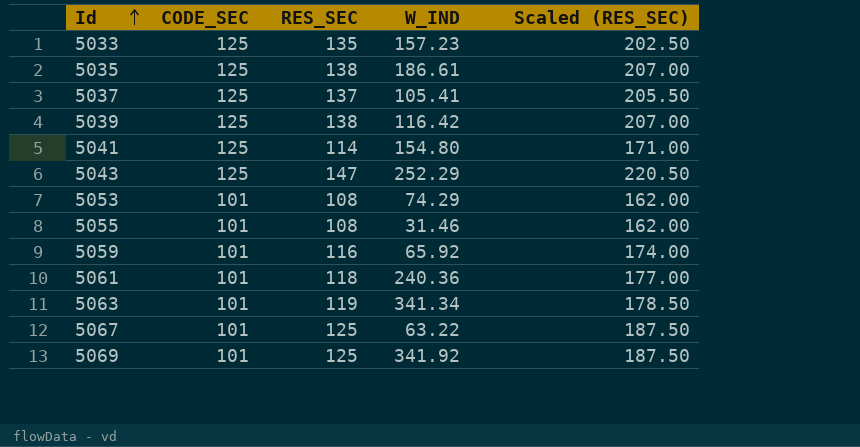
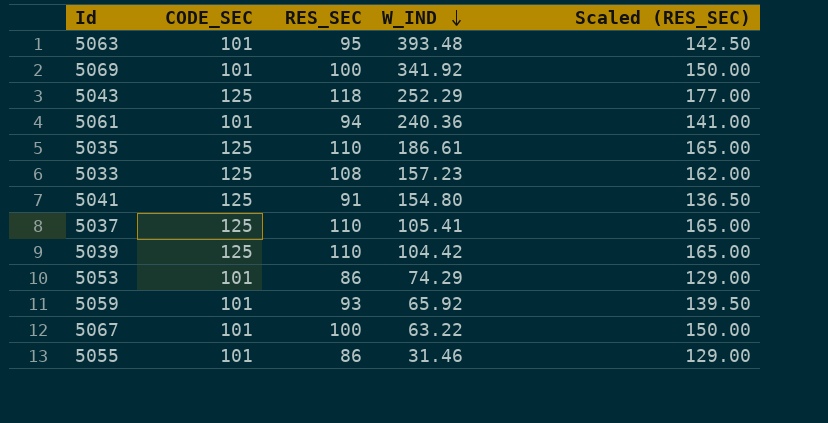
row order: Id ascending -> W_IND descending
5063 | RES_SEC: 119 -> 95
5063 | W_IND: 341.34 -> 393.48
5063 | Scaled (RES_SEC): 178.50 -> 142.50
5069 | RES_SEC: 125 -> 100
5069 | Scaled (RES_SEC): 187.50 -> 150.00
5043 | RES_SEC: 147 -> 118
5043 | Scaled (RES_SEC): 220.50 -> 177.00
5061 | RES_SEC: 118 -> 94
5061 | Scaled (RES_SEC): 177.00 -> 141.00
5035 | RES_SEC: 138 -> 110
5035 | Scaled (RES_SEC): 207.00 -> 165.00
5033 | RES_SEC: 135 -> 108
5033 | Scaled (RES_SEC): 202.50 -> 162.00
5041 | RES_SEC: 114 -> 91
5041 | Scaled (RES_SEC): 171.00 -> 136.50
5037 | RES_SEC: 137 -> 110
5037 | Scaled (RES_SEC): 205.50 -> 165.00
5039 | RES_SEC: 138 -> 110
5039 | W_IND: 116.42 -> 104.42
5039 | Scaled (RES_SEC): 207.00 -> 165.00
5053 | RES_SEC: 108 -> 86
5053 | Scaled (RES_SEC): 162.00 -> 129.00
5059 | RES_SEC: 116 -> 93
5059 | Scaled (RES_SEC): 174.00 -> 139.50
5067 | RES_SEC: 125 -> 100
5067 | Scaled (RES_SEC): 187.50 -> 150.00
5055 | RES_SEC: 108 -> 86
5055 | Scaled (RES_SEC): 162.00 -> 129.00

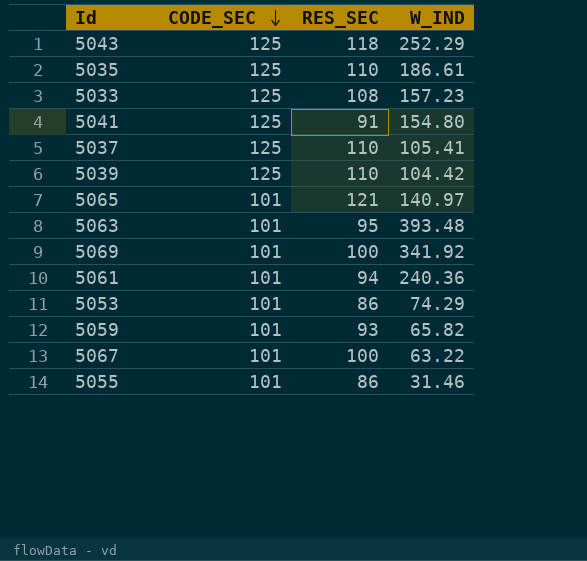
row order: W_IND descending -> CODE_SEC descending
column Scaled (RES_SEC) | formula: [RES_SEC] * 1.5 -> none
row 5065: none -> 101 | 121 | 140.97
5059 | W_IND: 65.92 -> 65.82

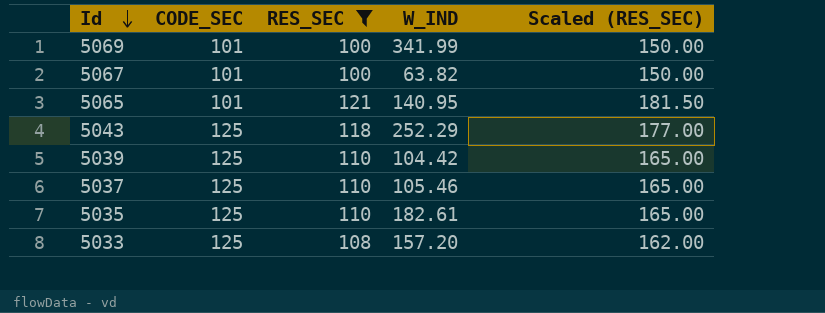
filter: none -> RES_SEC >= 100
row order: CODE_SEC descending -> Id descending
column Scaled (RES_SEC) | formula: none -> [RES_SEC] * 1.5
5069 | W_IND: 341.92 -> 341.99
5067 | W_IND: 63.22 -> 63.82
5065 | W_IND: 140.97 -> 140.95
5037 | W_IND: 105.41 -> 105.46
5035 | W_IND: 186.61 -> 182.61
5033 | W_IND: 157.23 -> 157.20

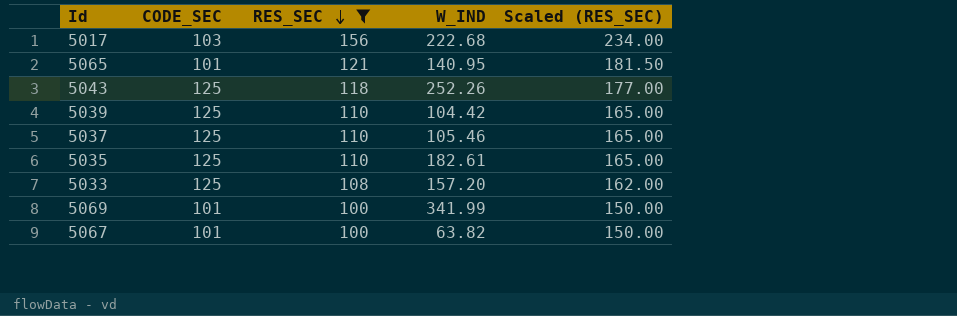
row order: Id descending -> RES_SEC descending
row 5017: none -> 103 | 156 | 222.68 | 234.00
5043 | W_IND: 252.29 -> 252.26

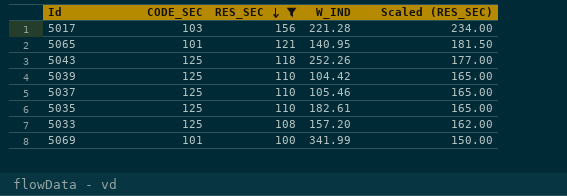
row 5067: 101 | 100 | 63.82 | 150.00 -> none
5017 | W_IND: 222.68 -> 221.28

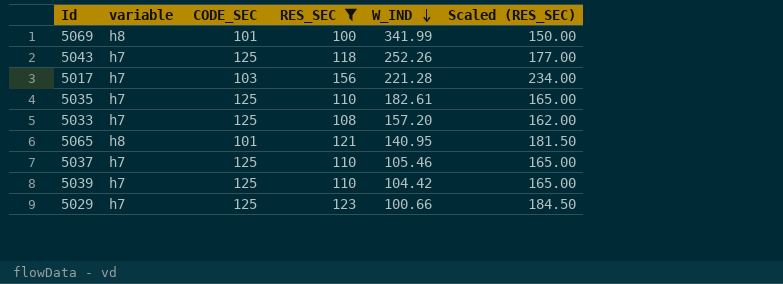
row order: RES_SEC descending -> W_IND descending
column variable | position: none -> 2
row 5029: none -> h7 | 125 | 123 | 100.66 | 184.50

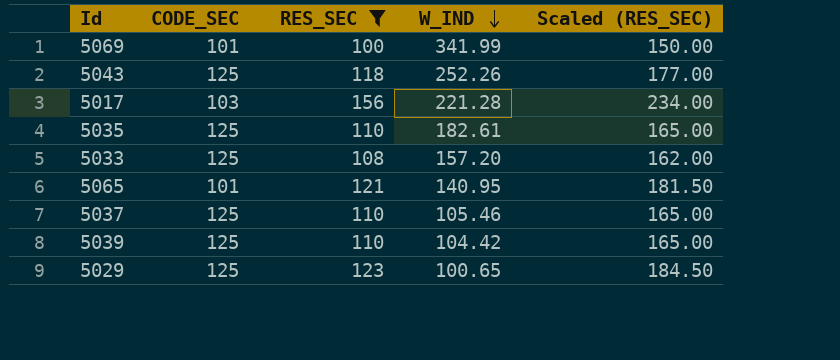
column variable | position: 2 -> none
5029 | W_IND: 100.66 -> 100.65

